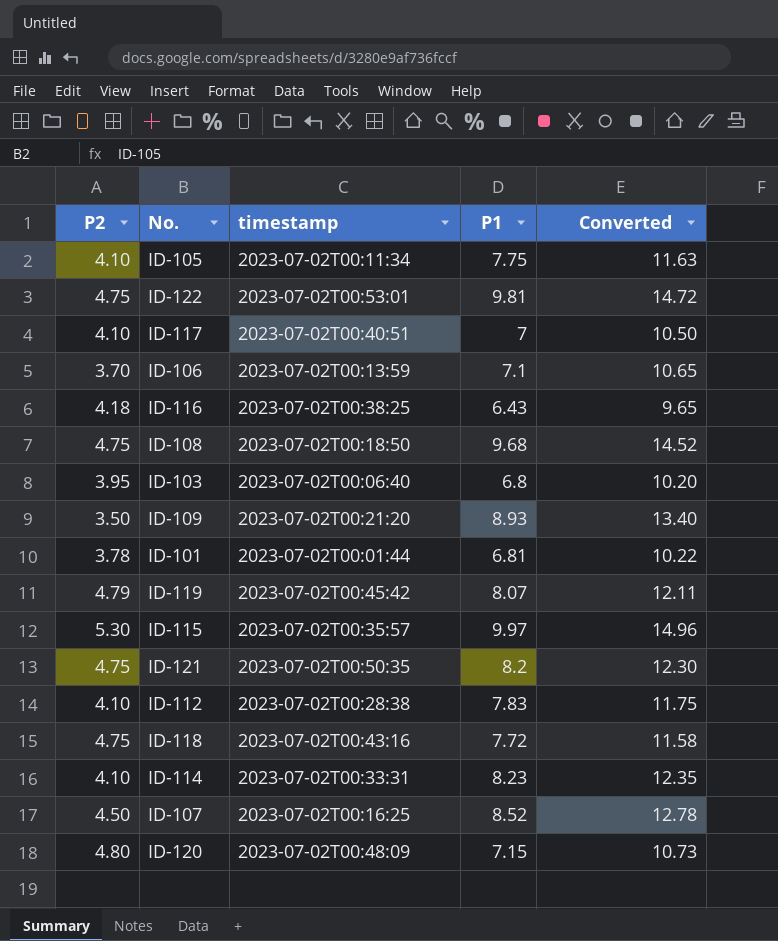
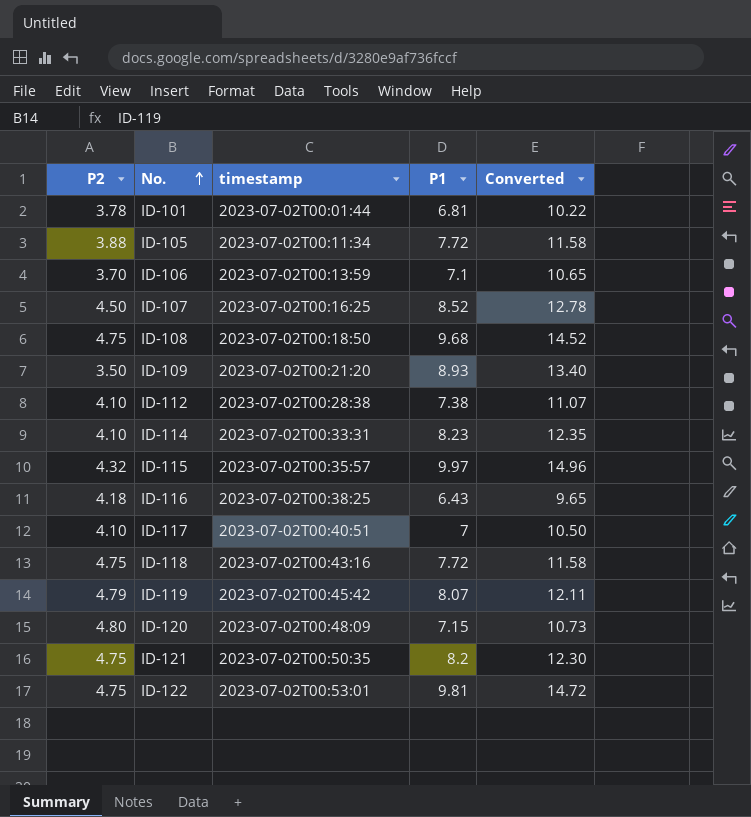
row order: none -> No. ascending
row ID-103: 3.95 | 2023-07-02T00:06:40 | 6.8 | 10.20 -> none
ID-105 | P2: 4.10 -> 3.88
ID-105 | P1: 7.75 -> 7.72
ID-105 | Converted: 11.63 -> 11.58
ID-112 | P1: 7.83 -> 7.38
ID-112 | Converted: 11.75 -> 11.07
ID-115 | P2: 5.30 -> 4.32

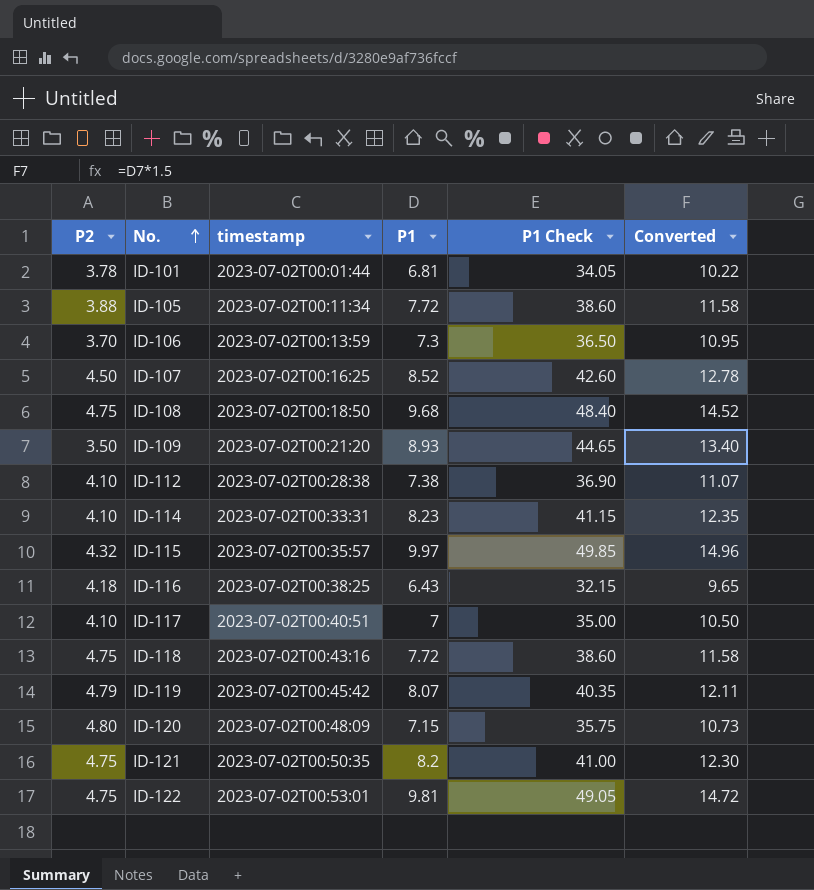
column P1 Check | formula: none -> [P1] * 5
ID-106 | P1: 7.1 -> 7.3
ID-106 | Converted: 10.65 -> 10.95

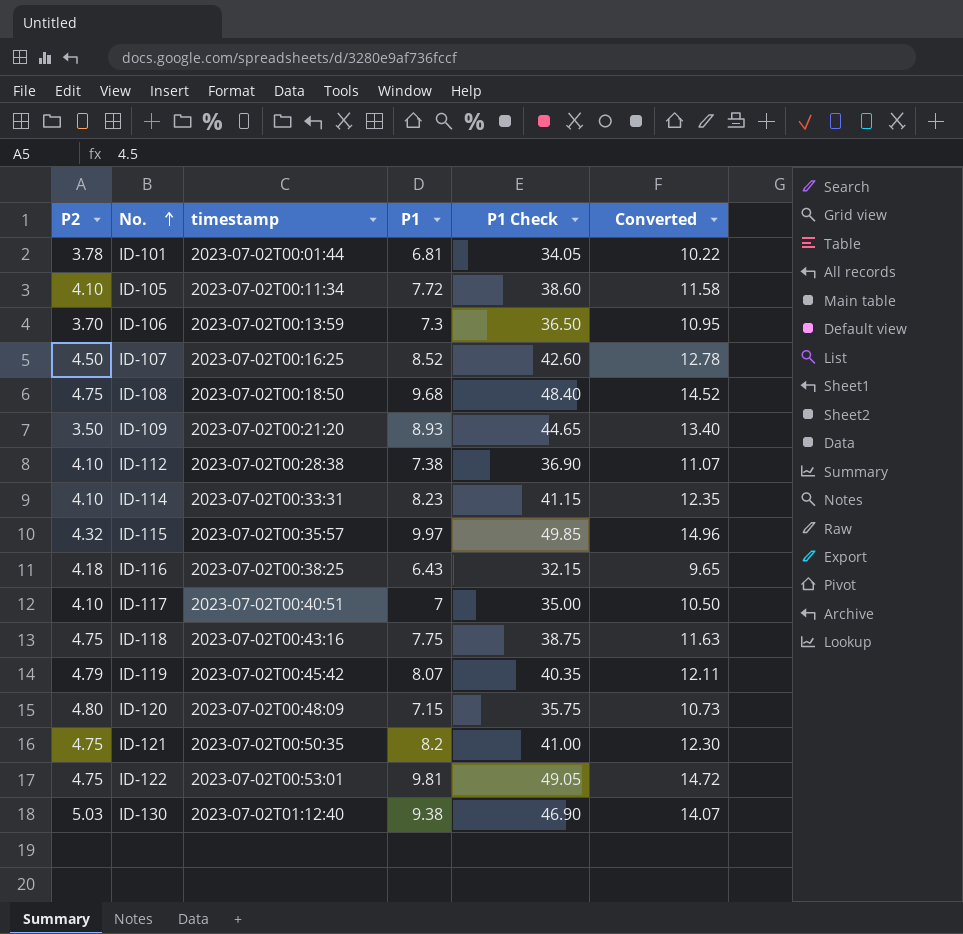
ID-105 | P2: 3.88 -> 4.10
ID-118 | P1: 7.72 -> 7.75
ID-118 | P1 Check: 38.60 -> 38.75
ID-118 | Converted: 11.58 -> 11.63
row ID-130: none -> 5.03 | 2023-07-02T01:12:40 | 9.38 | 46.90 | 14.07

